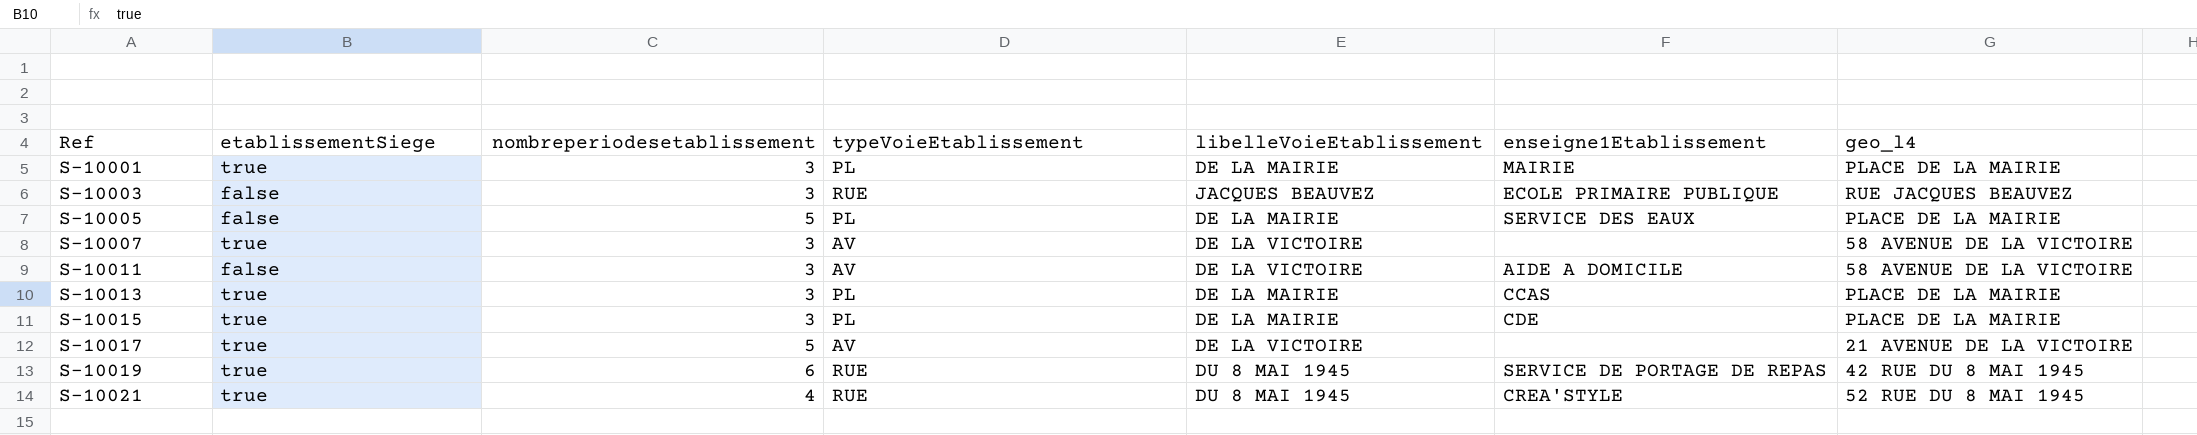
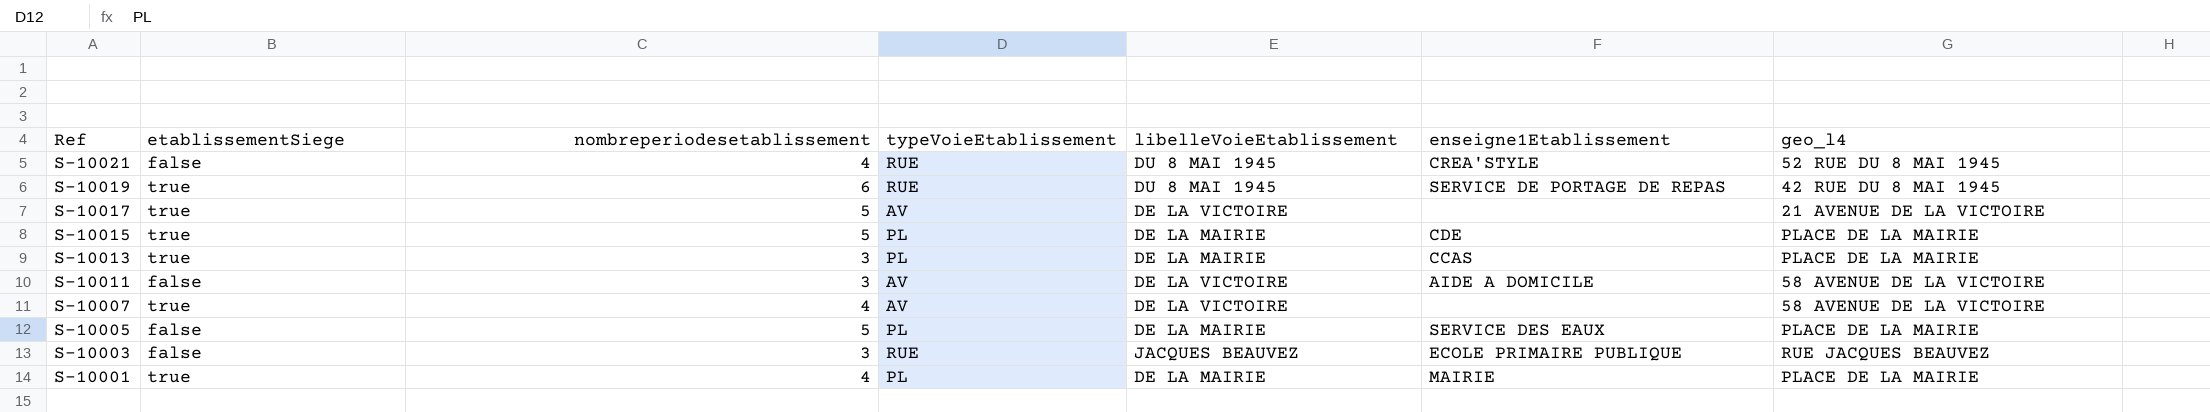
row order: Ref ascending -> Ref descending
S-10021 | etablissementSiege: true -> false
S-10015 | nombreperiodesetablissement: 3 -> 5
S-10007 | nombreperiodesetablissement: 3 -> 4
S-10001 | nombreperiodesetablissement: 3 -> 4

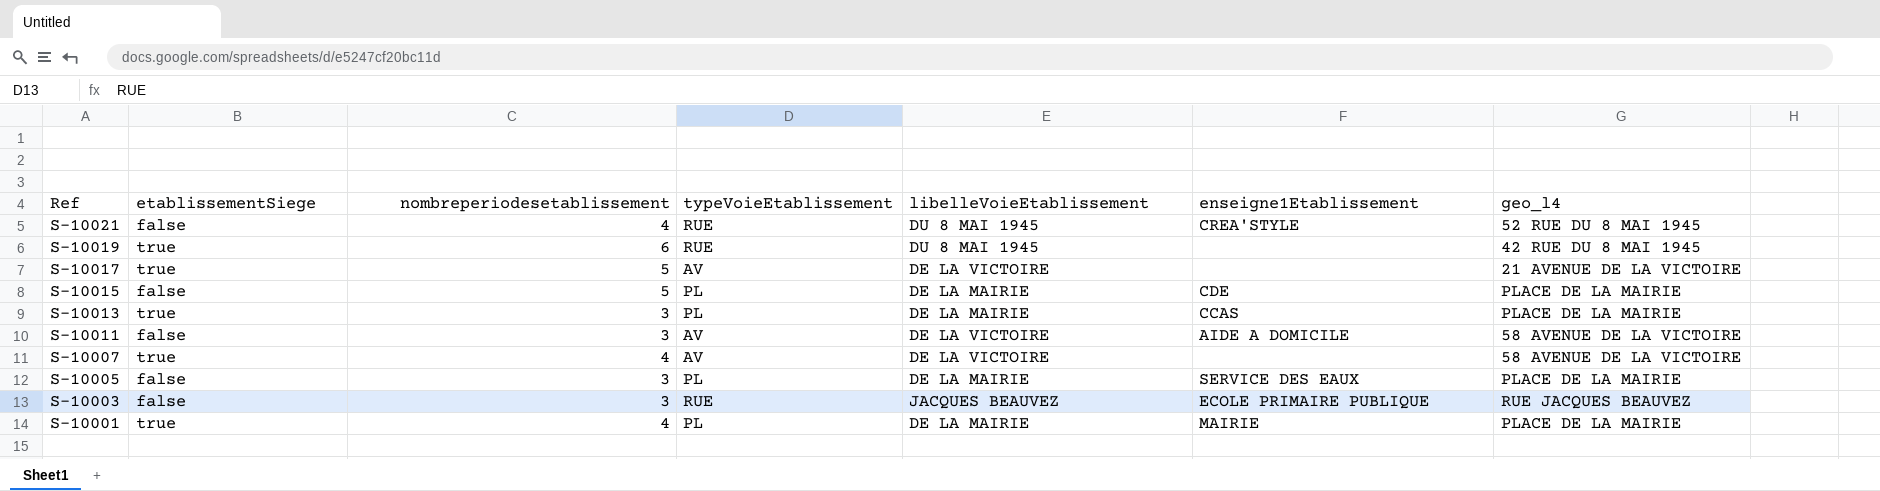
S-10019 | enseigne1Etablissement: SERVICE DE PORTAGE DE REPAS -> none
S-10015 | etablissementSiege: true -> false
S-10005 | nombreperiodesetablissement: 5 -> 3

